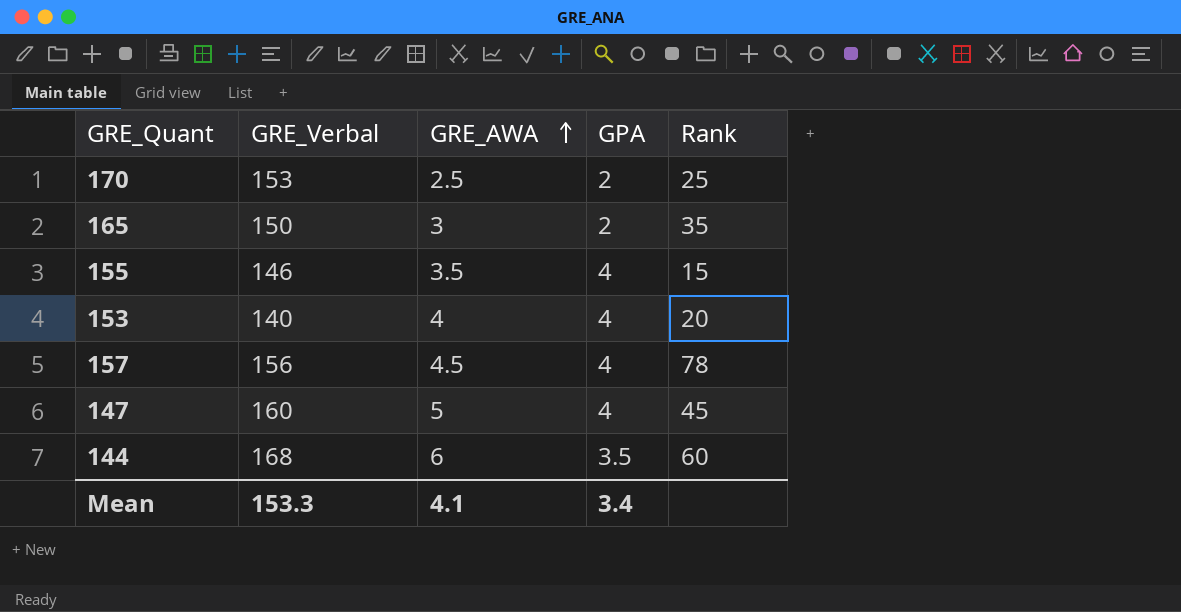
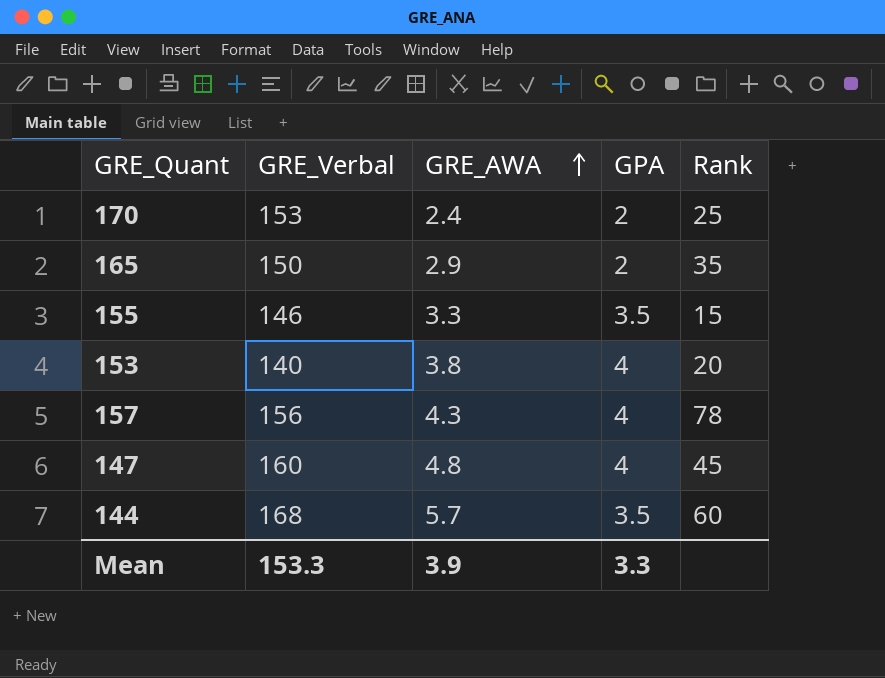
170 | GRE_AWA: 2.5 -> 2.4
165 | GRE_AWA: 3 -> 2.9
155 | GRE_AWA: 3.5 -> 3.3
155 | GPA: 4 -> 3.5
153 | GRE_AWA: 4 -> 3.8
157 | GRE_AWA: 4.5 -> 4.3
147 | GRE_AWA: 5 -> 4.8
144 | GRE_AWA: 6 -> 5.7
Mean | GRE_AWA: 4.1 -> 3.9
Mean | GPA: 3.4 -> 3.3

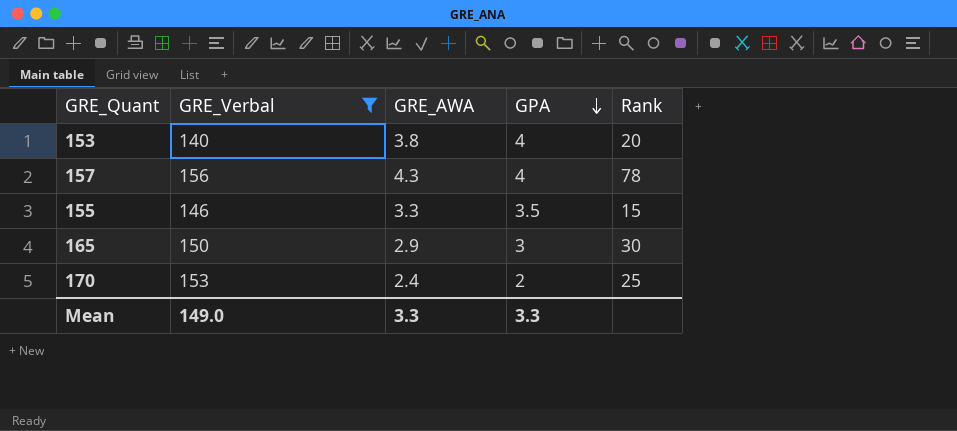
filter: none -> GRE_Verbal <= 156
row order: GRE_AWA ascending -> GPA descending
165 | GPA: 2 -> 3
165 | Rank: 35 -> 30
Mean | GRE_Verbal: 153.3 -> 149.0
Mean | GRE_AWA: 3.9 -> 3.3

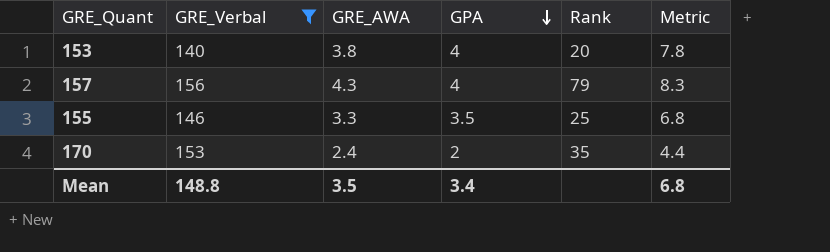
column Metric | formula: none -> [GRE_AWA] + [GPA]
row 165: 150 | 2.9 | 3 | 30 -> none
157 | Rank: 78 -> 79
155 | Rank: 15 -> 25
170 | Rank: 25 -> 35
Mean | GRE_Verbal: 149.0 -> 148.8
Mean | GRE_AWA: 3.3 -> 3.5
Mean | GPA: 3.3 -> 3.4

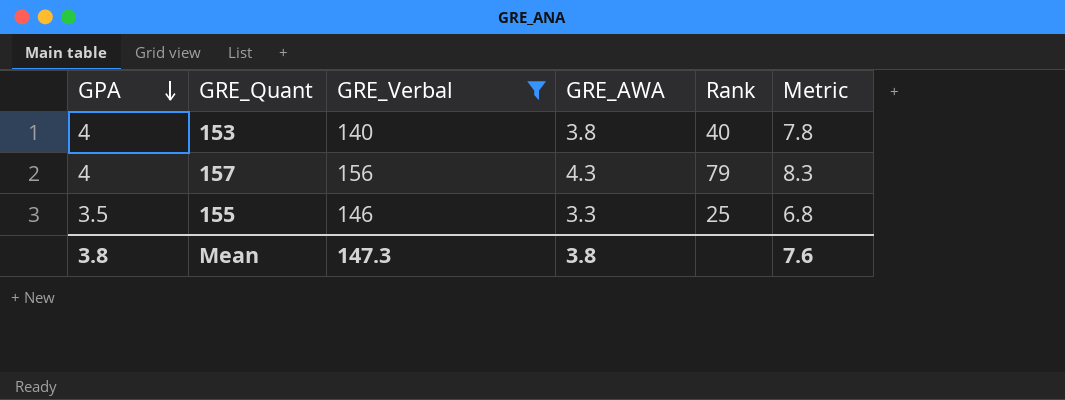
column GPA | position: 4 -> 1
row 170: 153 | 2.4 | 2 | 35 | 4.4 -> none
153 | Rank: 20 -> 40
Mean | GPA: 3.4 -> 3.8
Mean | GRE_Verbal: 148.8 -> 147.3
Mean | GRE_AWA: 3.5 -> 3.8
Mean | Metric: 6.8 -> 7.6

